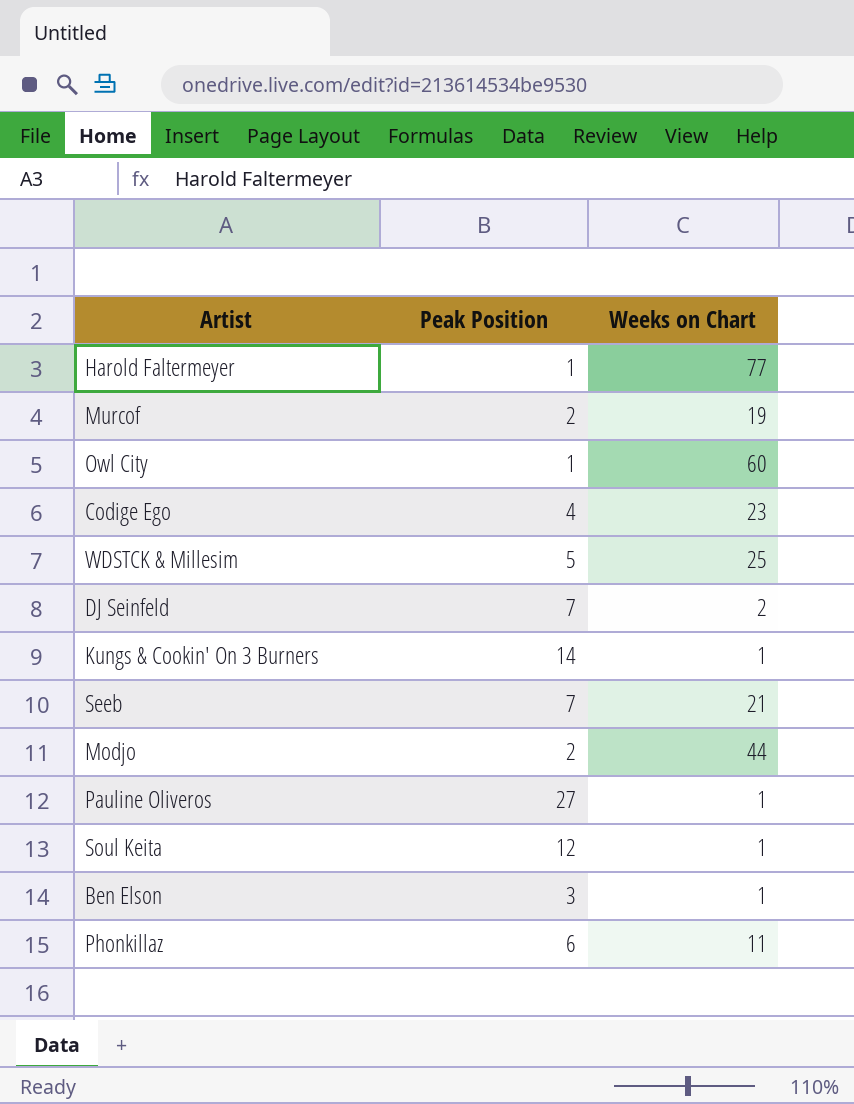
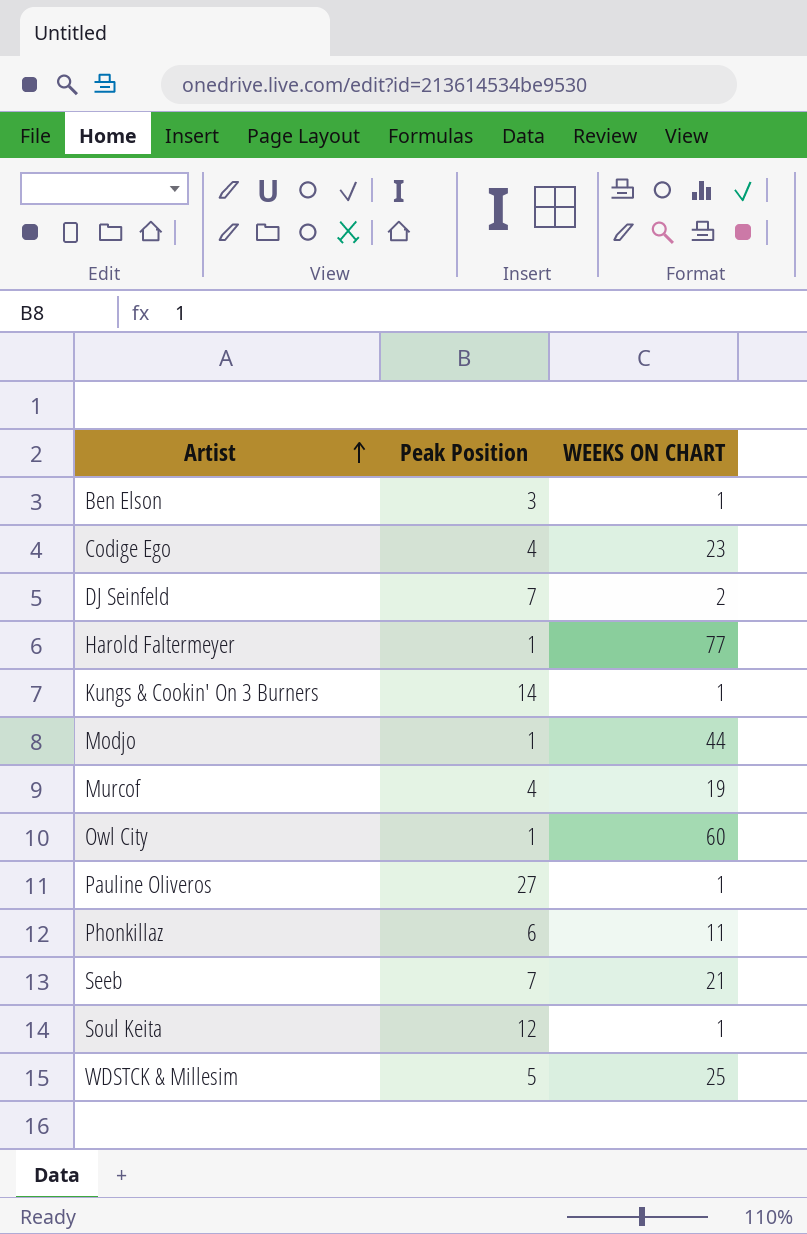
row order: none -> Artist ascending
column name: Weeks on Chart -> WEEKS ON CHART
Modjo | Peak Position: 2 -> 1
Murcof | Peak Position: 2 -> 4

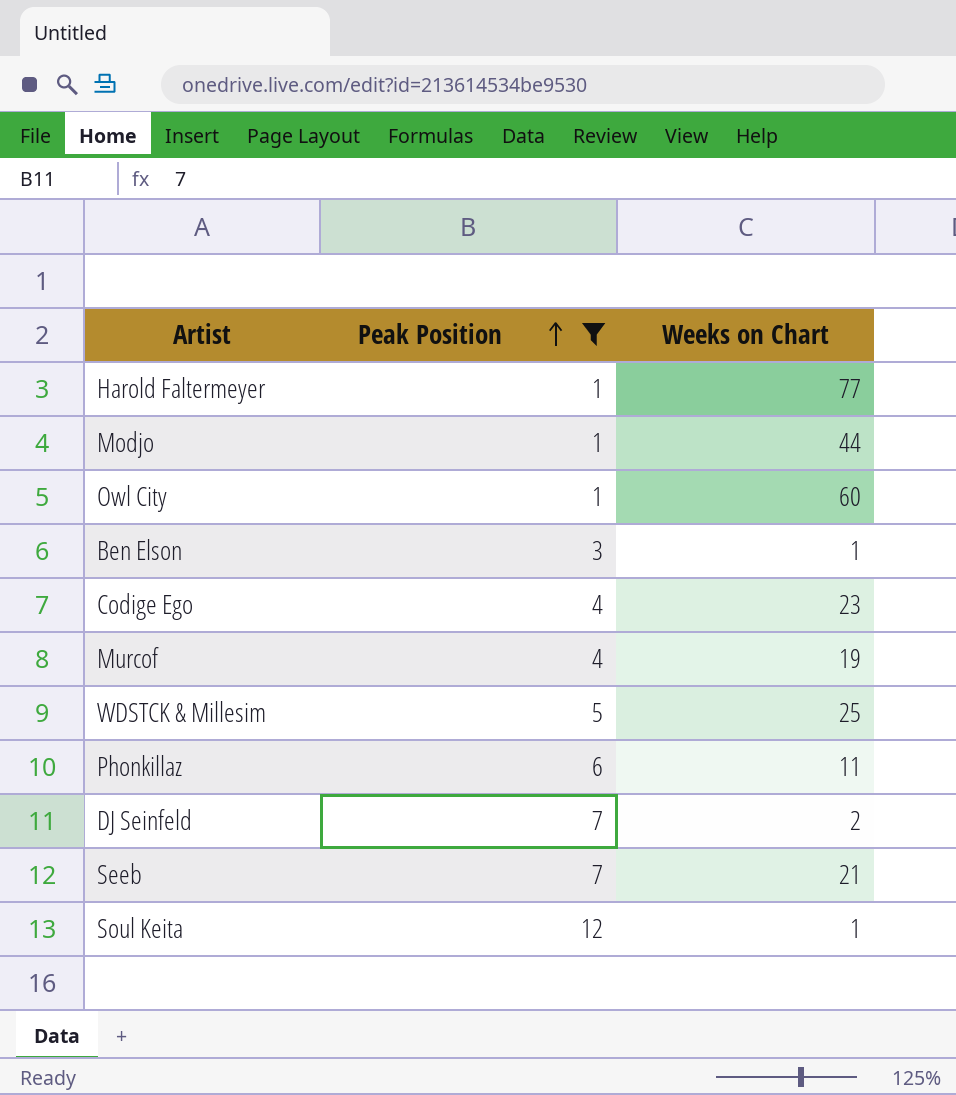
filter: none -> Peak Position <= 12
row order: Artist ascending -> Peak Position ascending
column name: WEEKS ON CHART -> Weeks on Chart

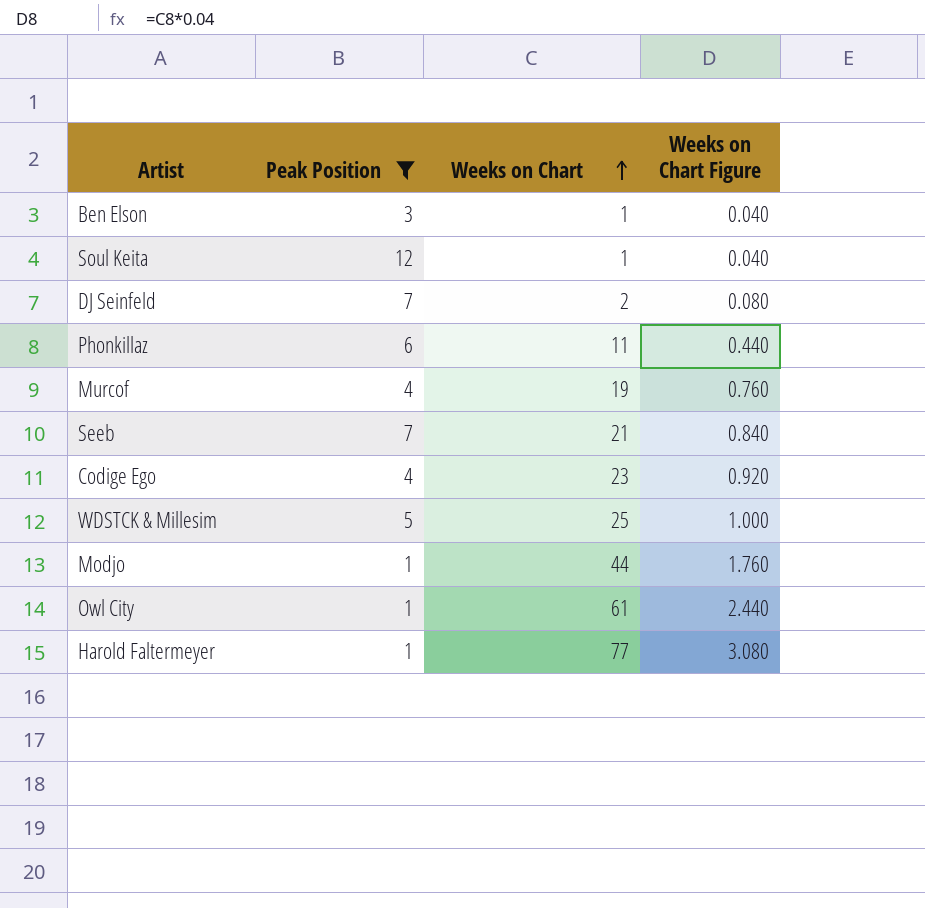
row order: Peak Position ascending -> Weeks on Chart ascending
column Weeks on Chart Figure | formula: none -> [Weeks on Chart] * 0.04
Owl City | Weeks on Chart: 60 -> 61

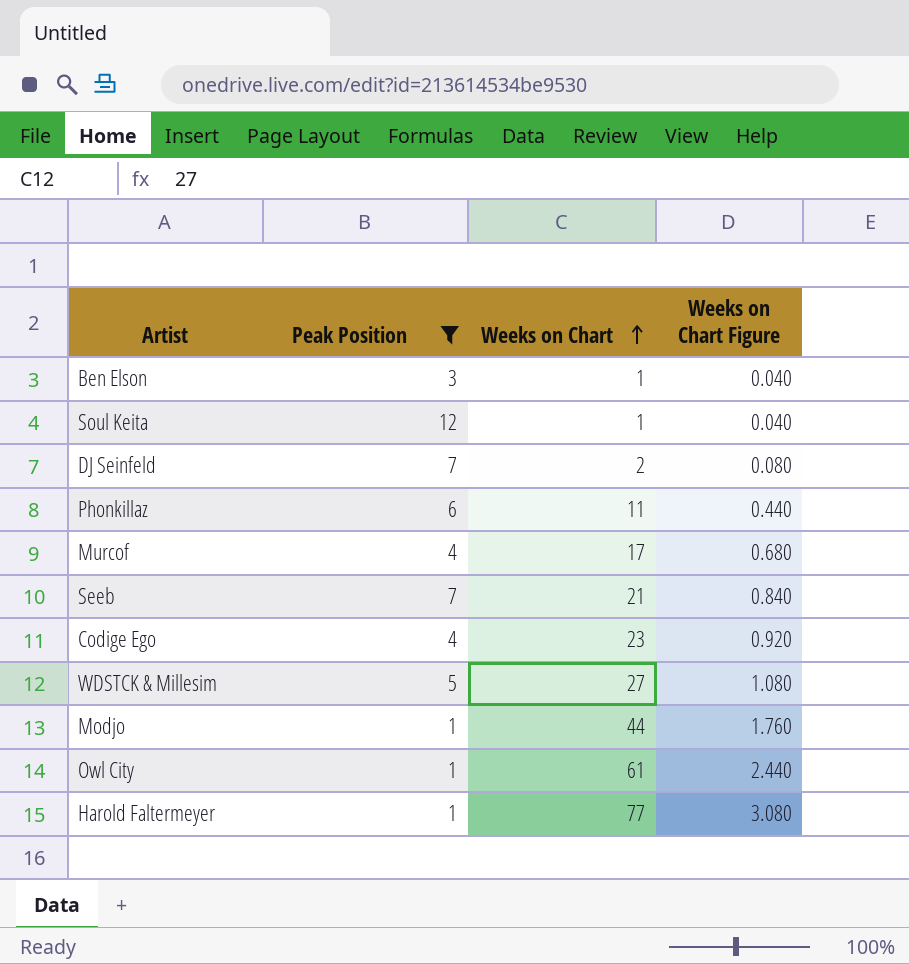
Murcof | Weeks on Chart: 19 -> 17
Murcof | Weeks on Chart Figure: 0.760 -> 0.680
WDSTCK & Millesim | Weeks on Chart: 25 -> 27
WDSTCK & Millesim | Weeks on Chart Figure: 1.000 -> 1.080

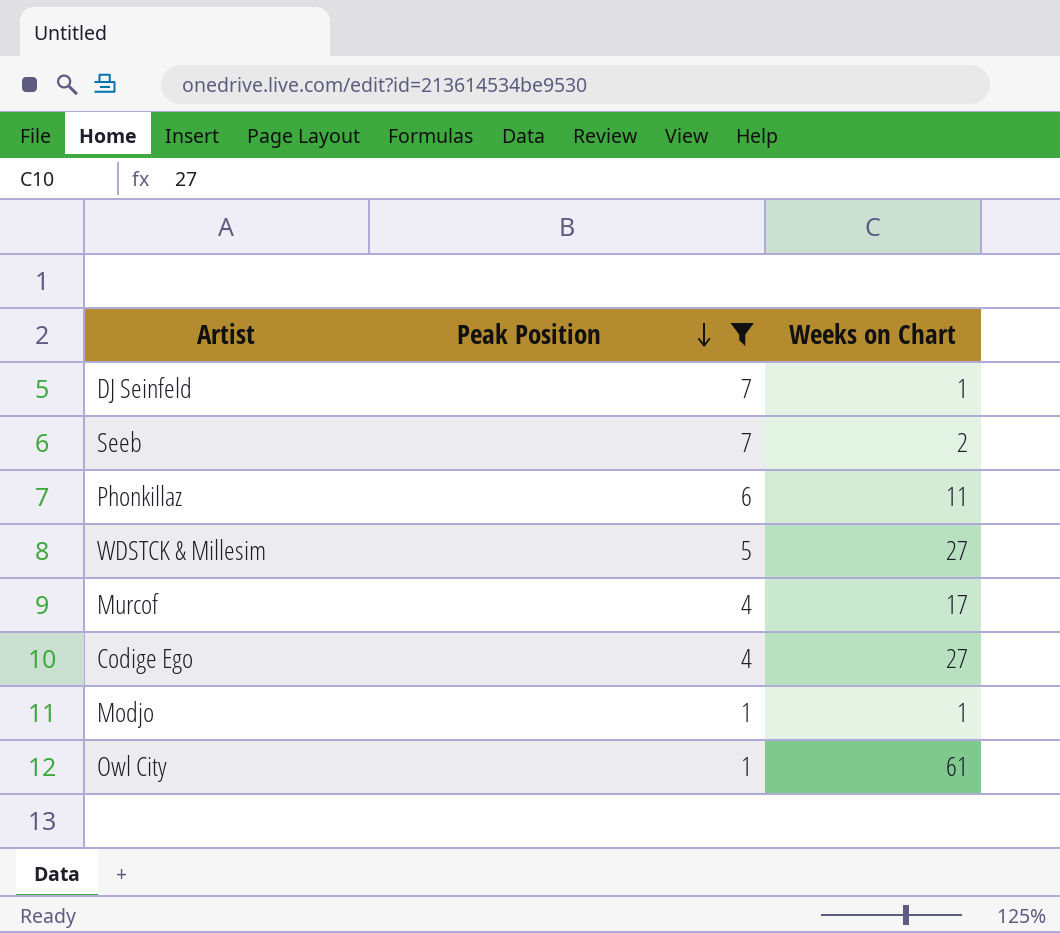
row order: Weeks on Chart ascending -> Peak Position descending
column Weeks on Chart Figure | formula: [Weeks on Chart] * 0.04 -> none
row Ben Elson: 3 | 1 | 0.040 -> none
row Soul Keita: 12 | 1 | 0.040 -> none
row Harold Faltermeyer: 1 | 77 | 3.080 -> none
DJ Seinfeld | Weeks on Chart: 2 -> 1
Seeb | Weeks on Chart: 21 -> 2
Codige Ego | Weeks on Chart: 23 -> 27
Modjo | Weeks on Chart: 44 -> 1

